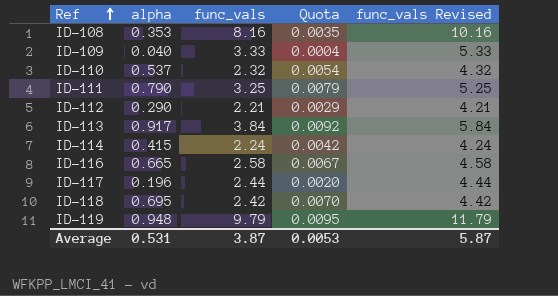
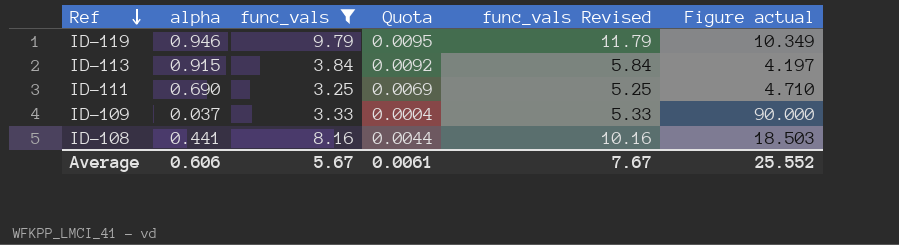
filter: none -> func_vals >= 3.25
row order: Ref ascending -> Ref descending
column Figure actual | formula: none -> [func_vals] / [alpha]
ID-119 | alpha: 0.948 -> 0.946
ID-113 | alpha: 0.917 -> 0.915
ID-111 | alpha: 0.790 -> 0.690
ID-111 | Quota: 0.0079 -> 0.0069
ID-109 | alpha: 0.040 -> 0.037
ID-108 | alpha: 0.353 -> 0.441
ID-108 | Quota: 0.0035 -> 0.0044
Average | alpha: 0.531 -> 0.606
Average | func_vals: 3.87 -> 5.67
Average | Quota: 0.0053 -> 0.0061
Average | func_vals Revised: 5.87 -> 7.67

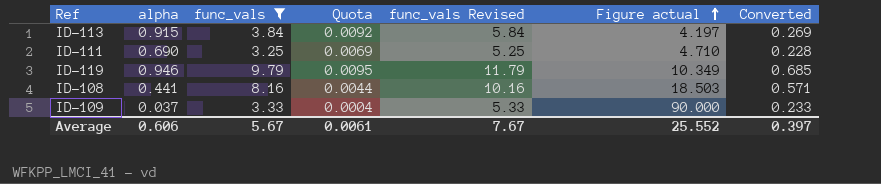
row order: Ref descending -> Figure actual ascending
column Converted | formula: none -> [func_vals] * 0.07

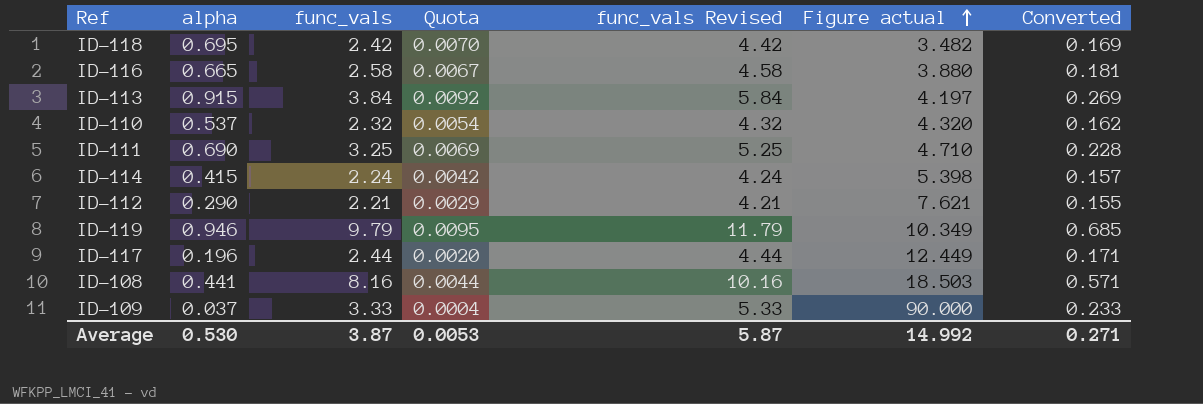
filter: func_vals >= 3.25 -> none
Average | alpha: 0.606 -> 0.530
Average | func_vals: 5.67 -> 3.87
Average | Quota: 0.0061 -> 0.0053
Average | func_vals Revised: 7.67 -> 5.87
Average | Figure actual: 25.552 -> 14.992
Average | Converted: 0.397 -> 0.271

